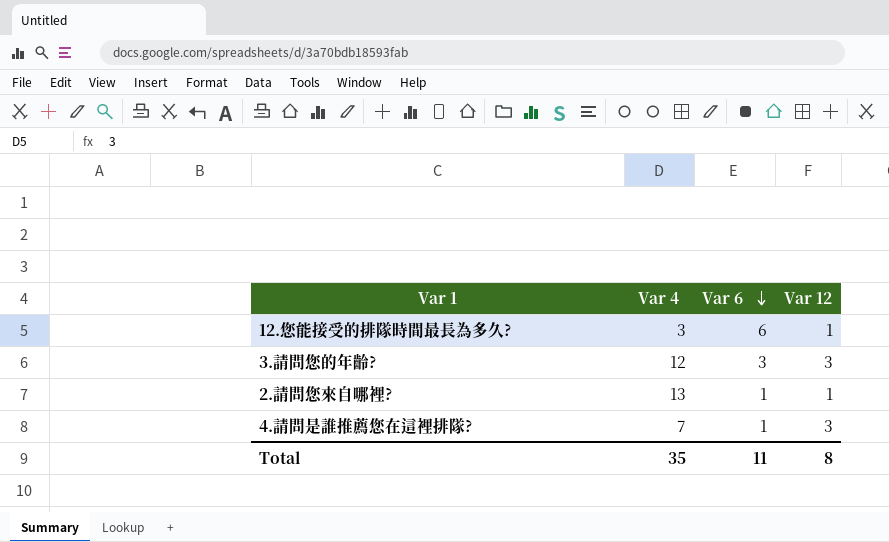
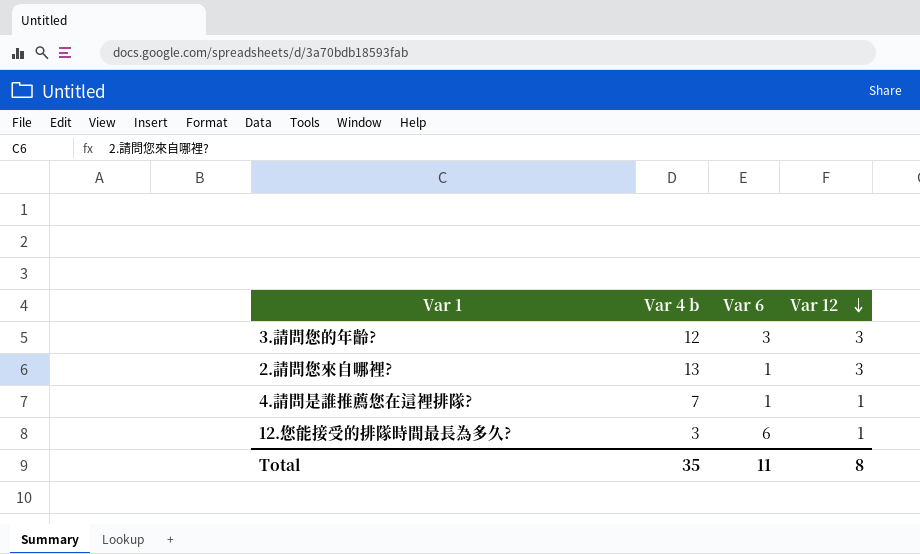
row order: Var 6 descending -> Var 12 descending
column name: Var 4 -> Var 4 b
2.請問您來自哪裡? | Var 12: 1 -> 3
4.請問是誰推薦您在這裡排隊? | Var 12: 3 -> 1

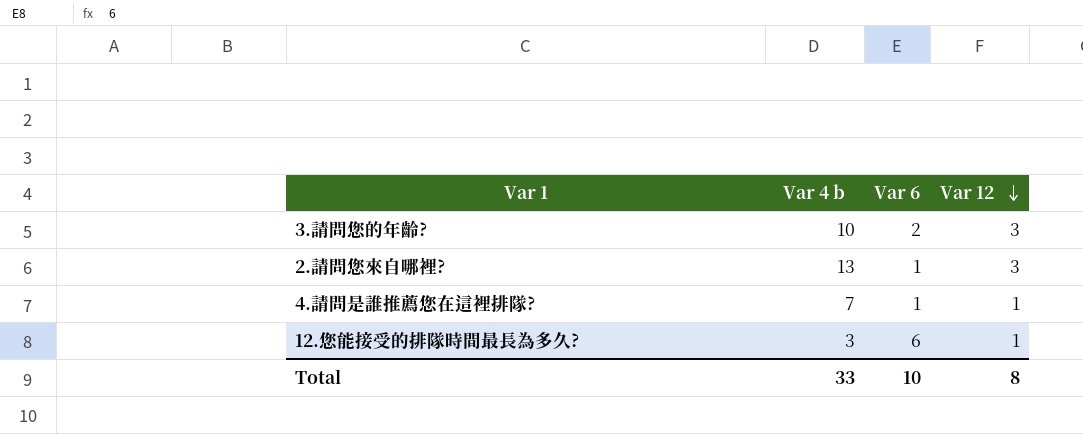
3.請問您的年齡? | Var 4 b: 12 -> 10
3.請問您的年齡? | Var 6: 3 -> 2
Total | Var 4 b: 35 -> 33
Total | Var 6: 11 -> 10

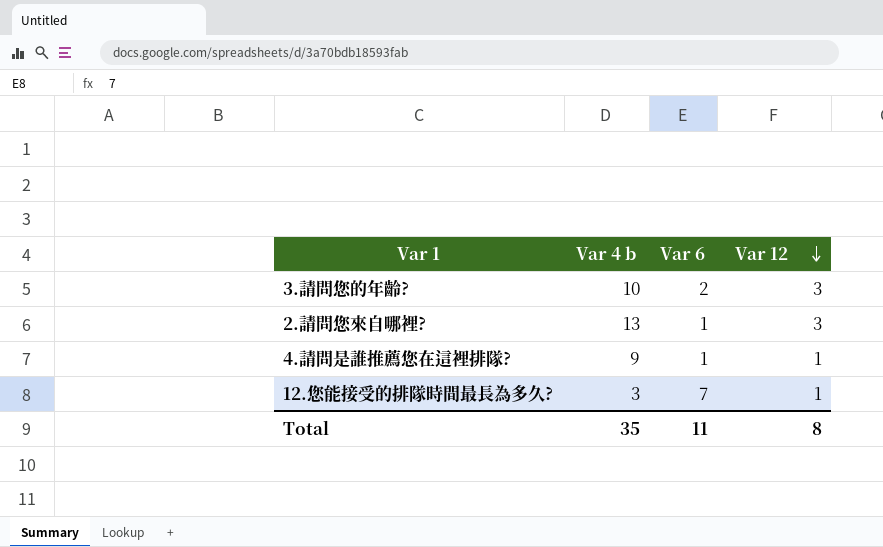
4.請問是誰推薦您在這裡排隊? | Var 4 b: 7 -> 9
12.您能接受的排隊時間最長為多久? | Var 6: 6 -> 7
Total | Var 4 b: 33 -> 35
Total | Var 6: 10 -> 11

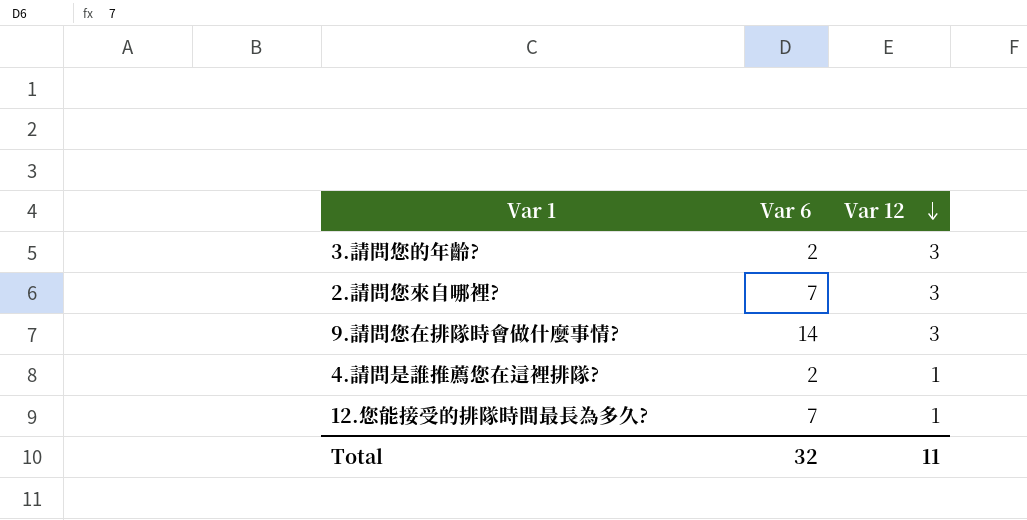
column Var 4 b | position: 2 -> none
2.請問您來自哪裡? | Var 6: 1 -> 7
row 9.請問您在排隊時會做什麼事情?: none -> 14 | 3
4.請問是誰推薦您在這裡排隊? | Var 6: 1 -> 2
Total | Var 6: 11 -> 32
Total | Var 12: 8 -> 11

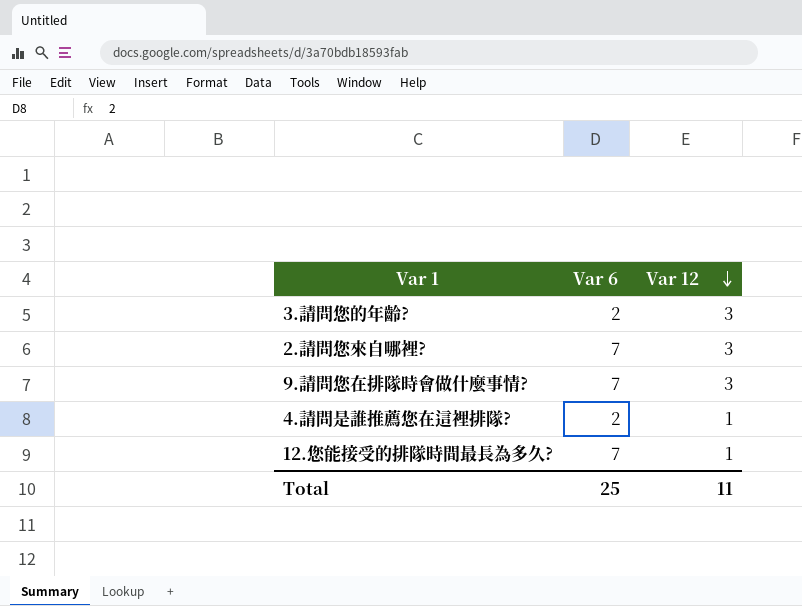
9.請問您在排隊時會做什麼事情? | Var 6: 14 -> 7
Total | Var 6: 32 -> 25

